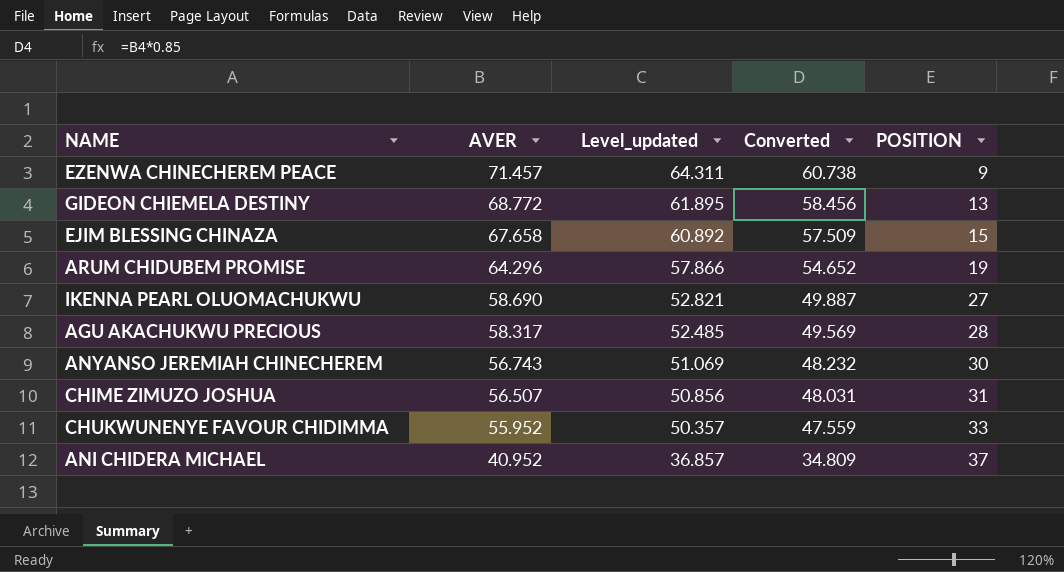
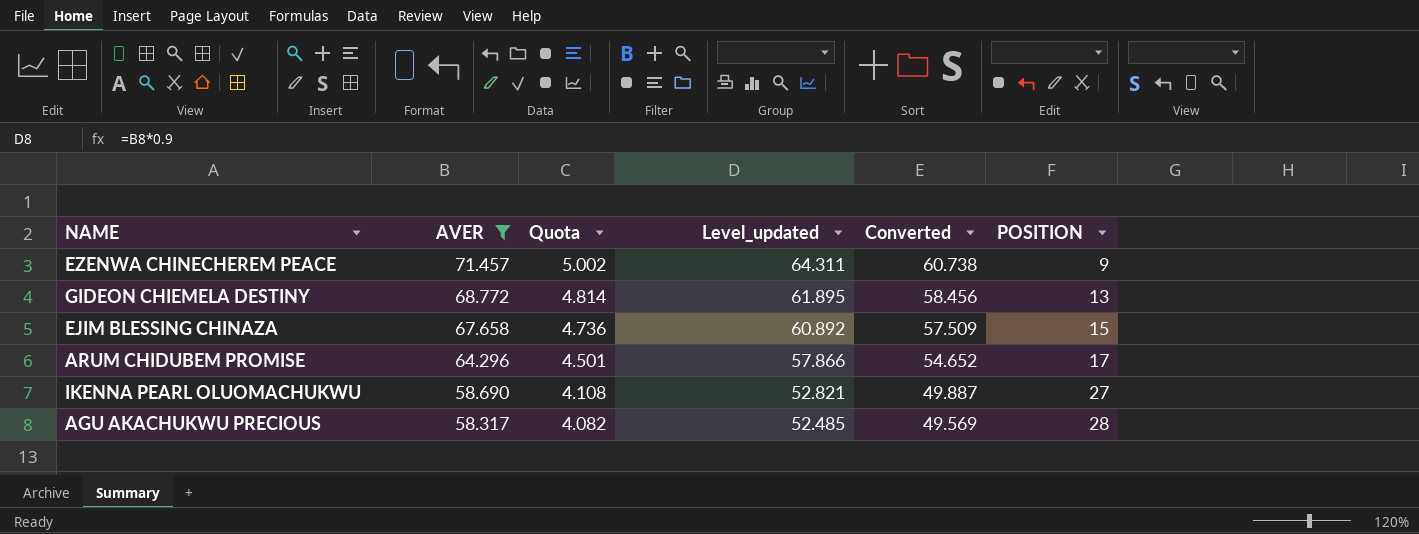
filter: none -> AVER >= 58.317
column Quota | formula: none -> [AVER] * 0.07
ARUM CHIDUBEM PROMISE | POSITION: 19 -> 17

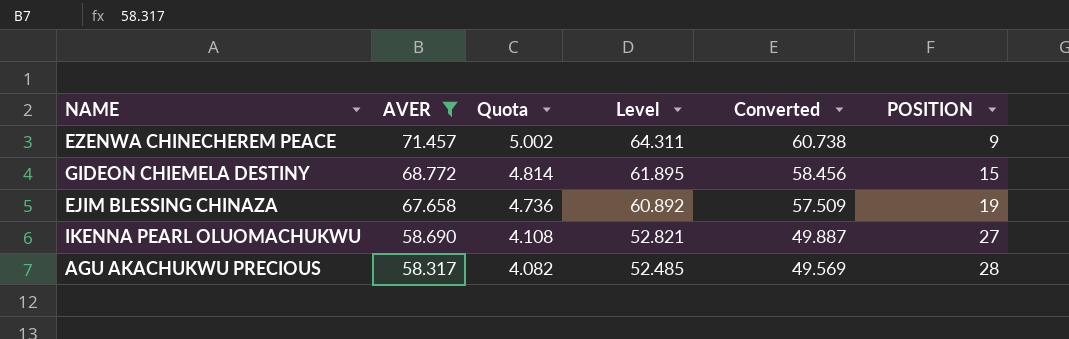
column name: Level_updated -> Level
row ARUM CHIDUBEM PROMISE: 64.296 | 4.501 | 57.866 | 54.652 | 17 -> none
GIDEON CHIEMELA DESTINY | POSITION: 13 -> 15
EJIM BLESSING CHINAZA | POSITION: 15 -> 19

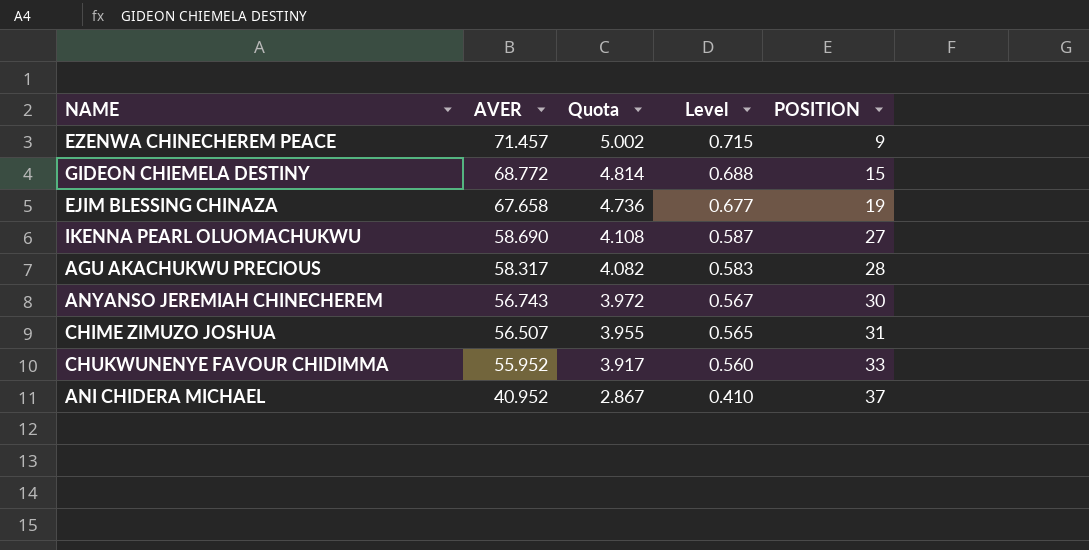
filter: AVER >= 58.317 -> none
column Converted | formula: [AVER] * 0.85 -> none
column Level | formula: [AVER] * 0.9 -> [AVER] * 0.01

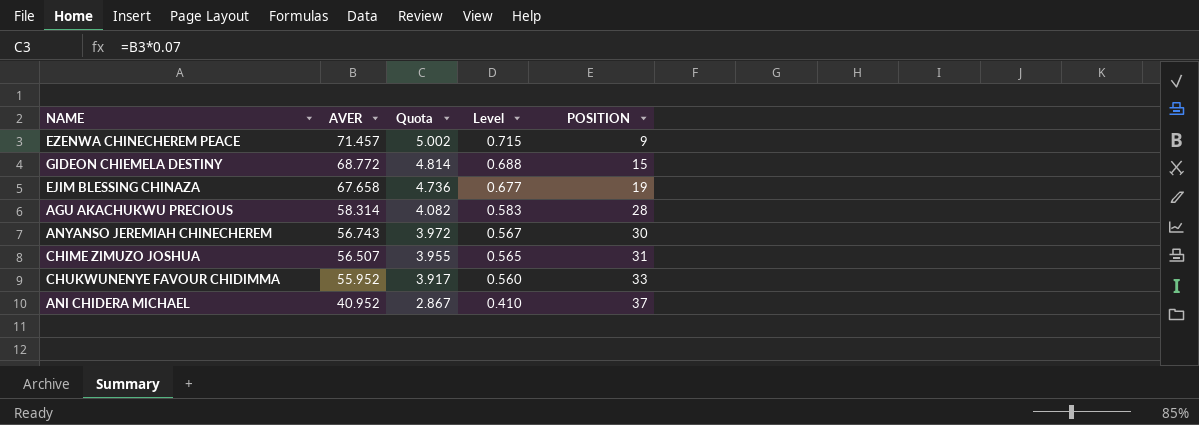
row IKENNA PEARL OLUOMACHUKWU: 58.690 | 4.108 | 0.587 | 27 -> none
AGU AKACHUKWU PRECIOUS | AVER: 58.317 -> 58.314

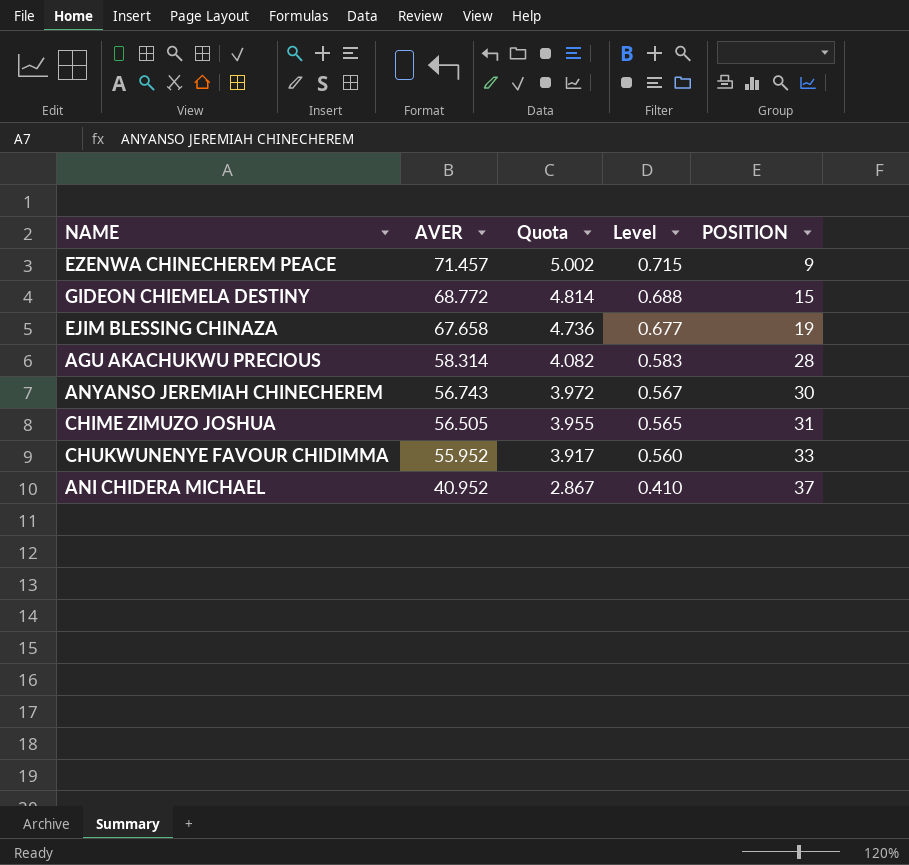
CHIME ZIMUZO JOSHUA | AVER: 56.507 -> 56.505

